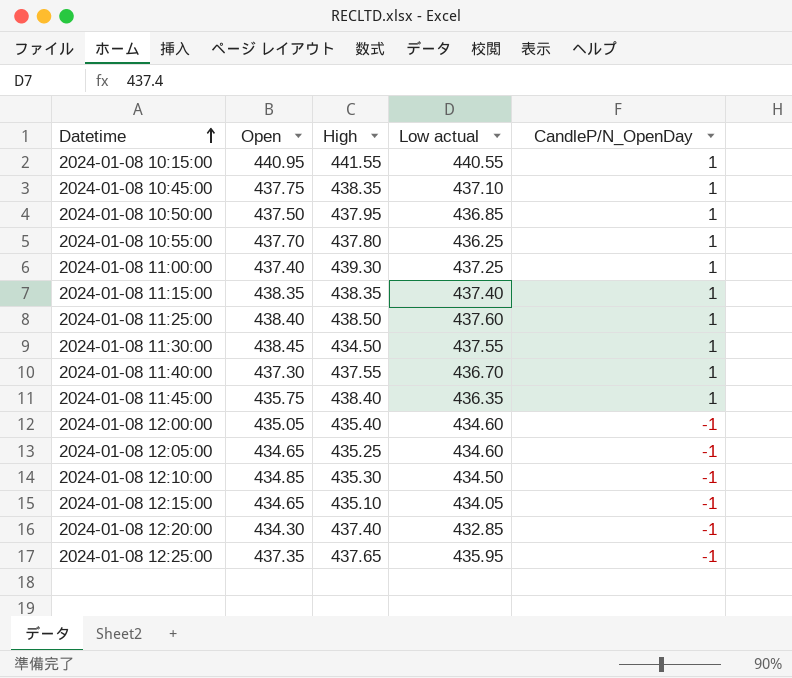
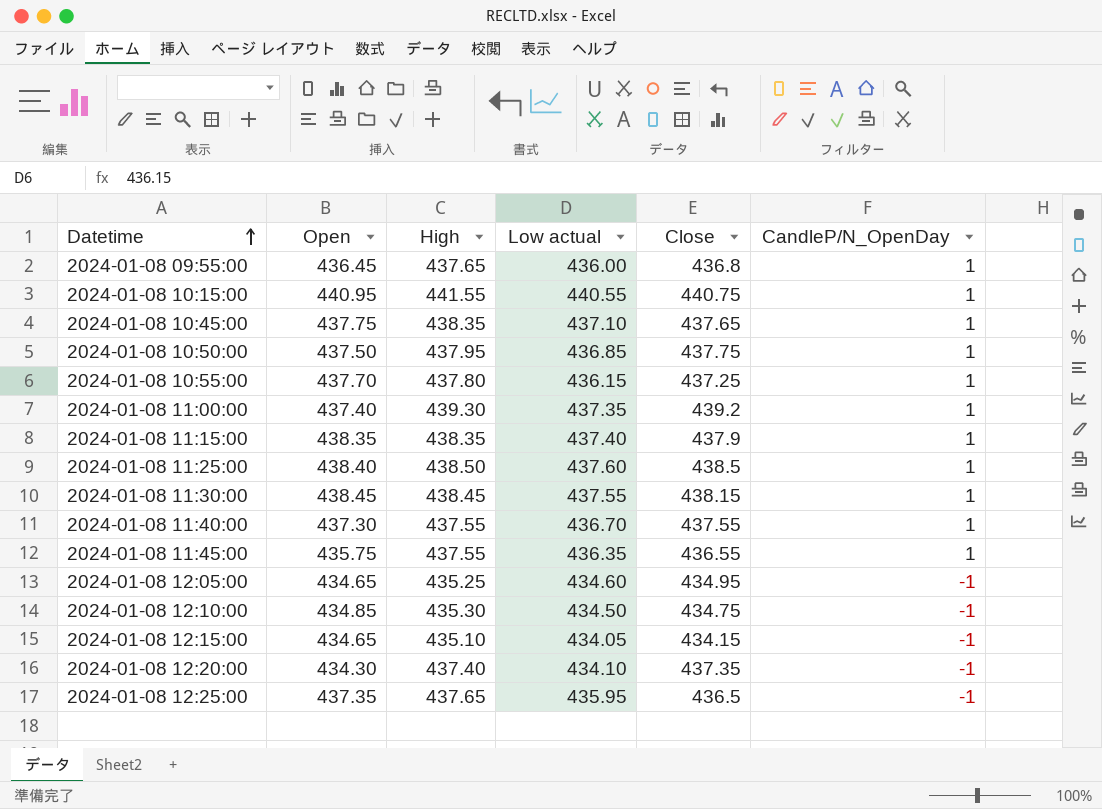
column Close | position: none -> 5
row 2024-01-08 12:00:00: 435.05 | 435.40 | 434.60 | -1 -> none
row 2024-01-08 09:55:00: none -> 436.45 | 437.65 | 436.00 | 436.8 | 1
2024-01-08 10:55:00 | Low actual: 436.25 -> 436.15
2024-01-08 11:00:00 | Low actual: 437.25 -> 437.35
2024-01-08 11:30:00 | High: 434.50 -> 438.45
2024-01-08 11:45:00 | High: 438.40 -> 437.55
2024-01-08 12:20:00 | Low actual: 432.85 -> 434.10

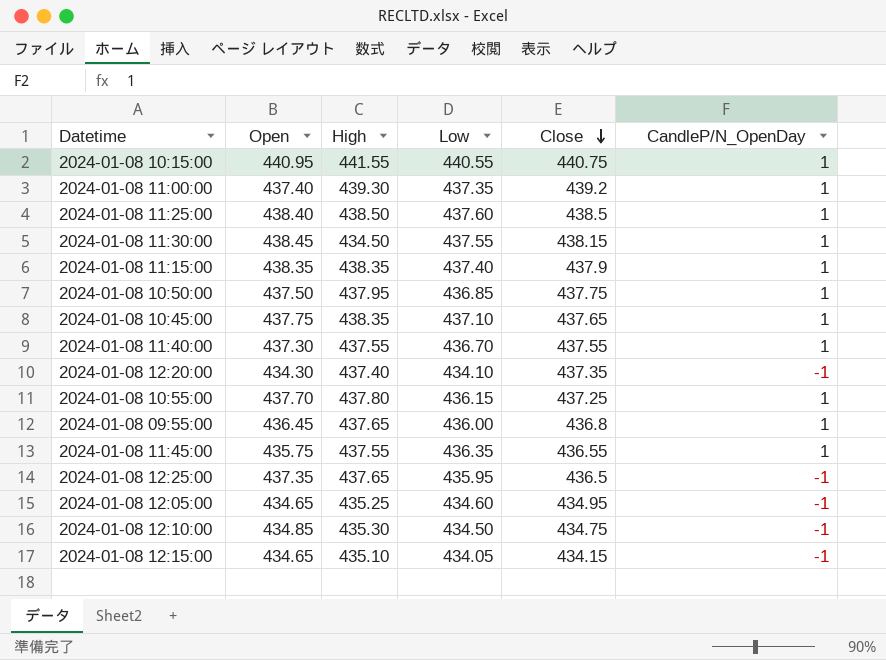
row order: Datetime ascending -> Close descending
column name: Low actual -> Low
2024-01-08 11:30:00 | High: 438.45 -> 434.50

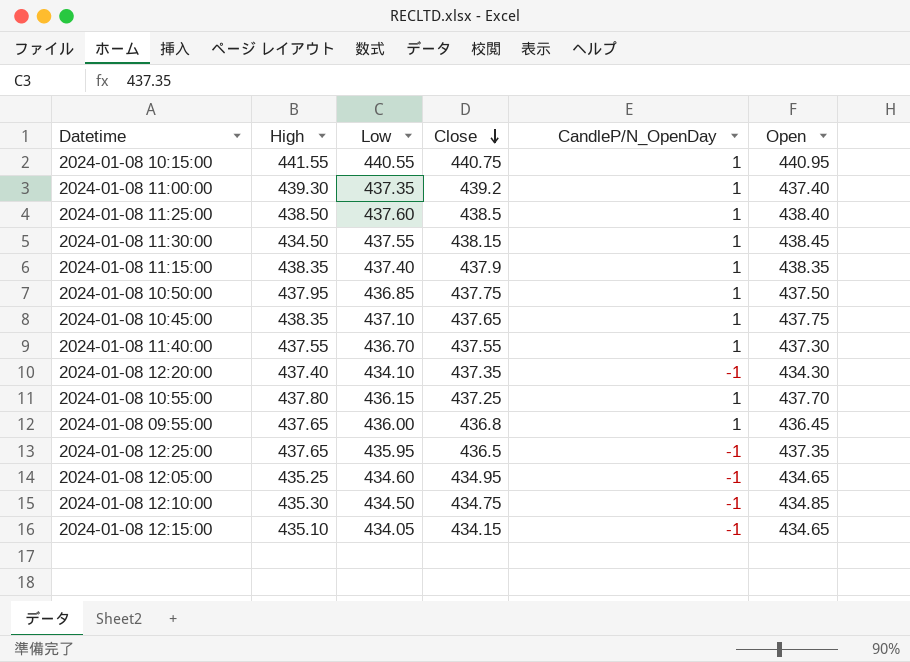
column Open | position: 2 -> 6
row 2024-01-08 11:45:00: 435.75 | 437.55 | 436.35 | 436.55 | 1 -> none

